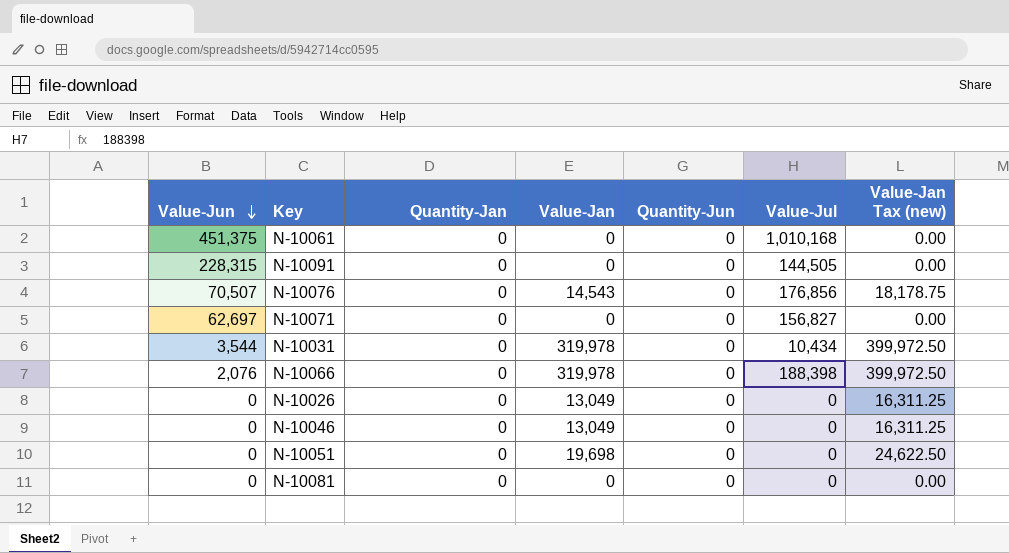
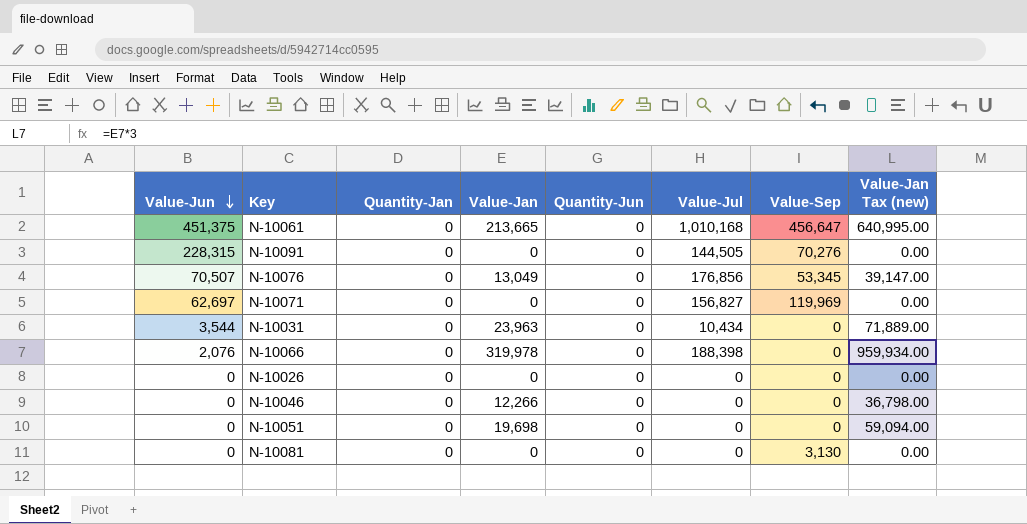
column Value-Sep | position: none -> 7
column Value-Jan Tax (new) | formula: [Value-Jan] * 1.25 -> [Value-Jan] * 3
N-10061 | Value-Jan: 0 -> 213,665
N-10076 | Value-Jan: 14,543 -> 13,049
N-10031 | Value-Jan: 319,978 -> 23,963
N-10026 | Value-Jan: 13,049 -> 0
N-10046 | Value-Jan: 13,049 -> 12,266

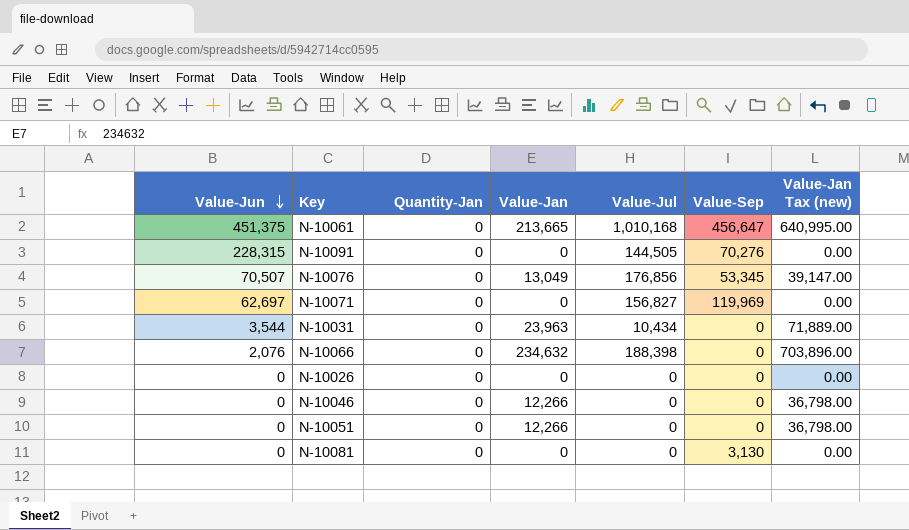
column Quantity-Jun | position: 5 -> none
N-10066 | Value-Jan: 319,978 -> 234,632
N-10066 | Value-Jan Tax (new): 959,934.00 -> 703,896.00
N-10051 | Value-Jan: 19,698 -> 12,266
N-10051 | Value-Jan Tax (new): 59,094.00 -> 36,798.00

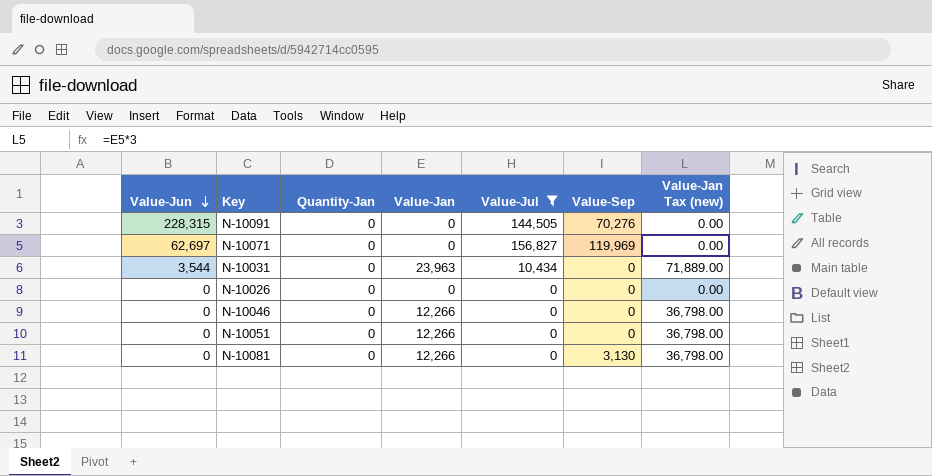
filter: none -> Value-Jul <= 156,827
N-10081 | Value-Jan: 0 -> 12,266
N-10081 | Value-Jan Tax (new): 0.00 -> 36,798.00

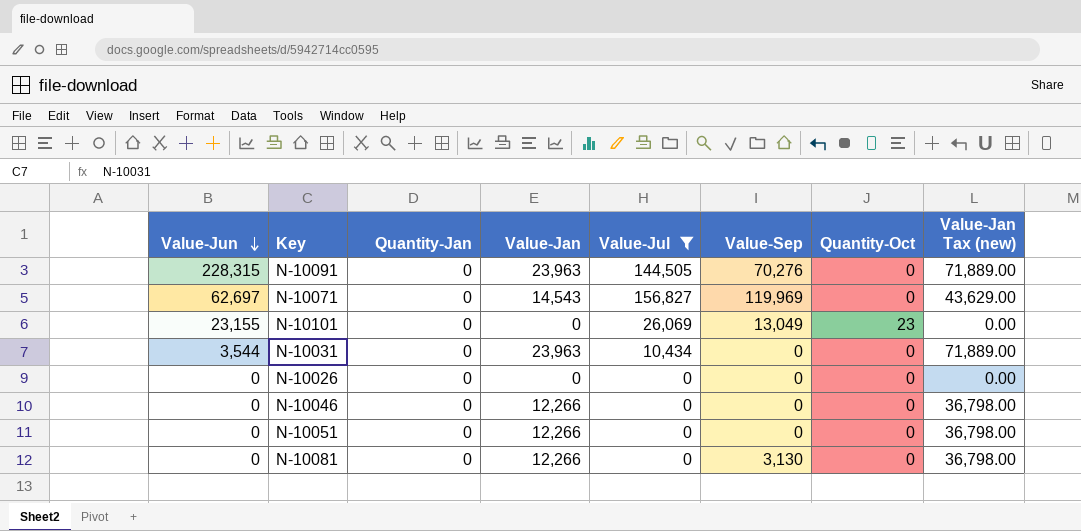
column Quantity-Oct | position: none -> 7
N-10091 | Value-Jan: 0 -> 23,963
N-10091 | Value-Jan Tax (new): 0.00 -> 71,889.00
N-10071 | Value-Jan: 0 -> 14,543
N-10071 | Value-Jan Tax (new): 0.00 -> 43,629.00
row N-10101: none -> 23,155 | 0 | 0 | 26,069 | 13,049 | 23 | 0.00

